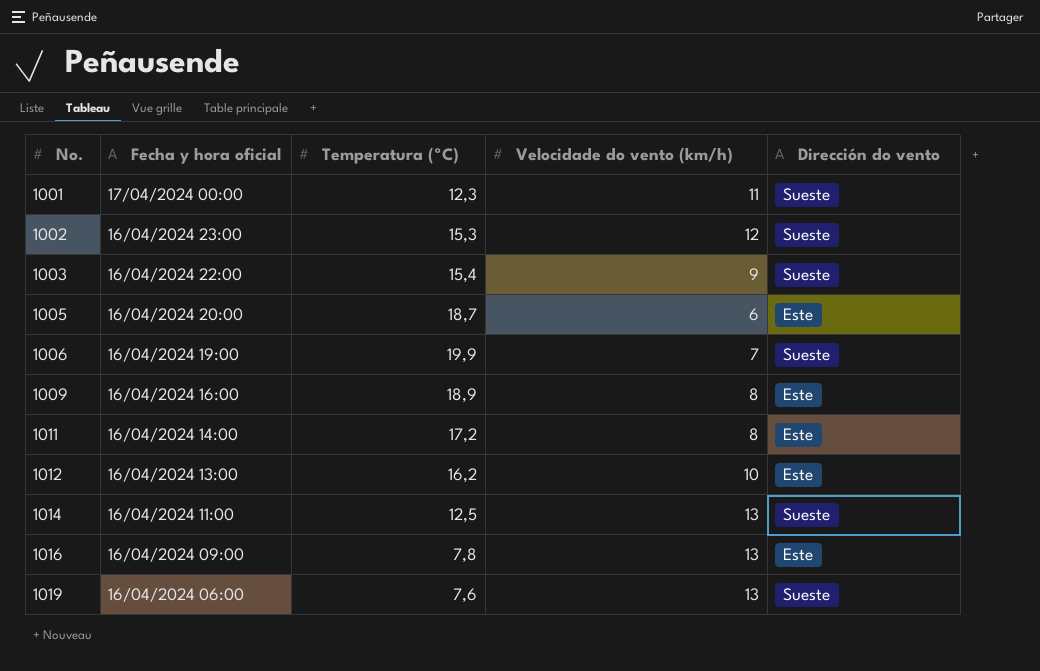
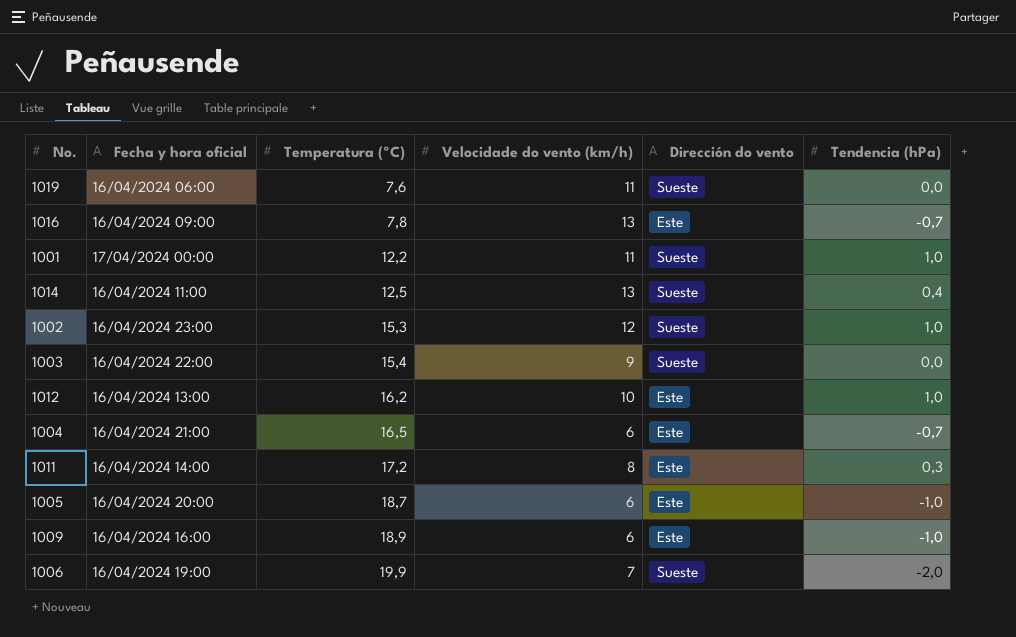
row order: No. ascending -> Temperatura (ºC) ascending
column Tendencia (hPa) | position: none -> 6
1019 | Velocidade do vento (km/h): 13 -> 11
1001 | Temperatura (ºC): 12,3 -> 12,2
row 1004: none -> 16/04/2024 21:00 | 16,5 | 6 | Este | -0,7
1009 | Velocidade do vento (km/h): 8 -> 6

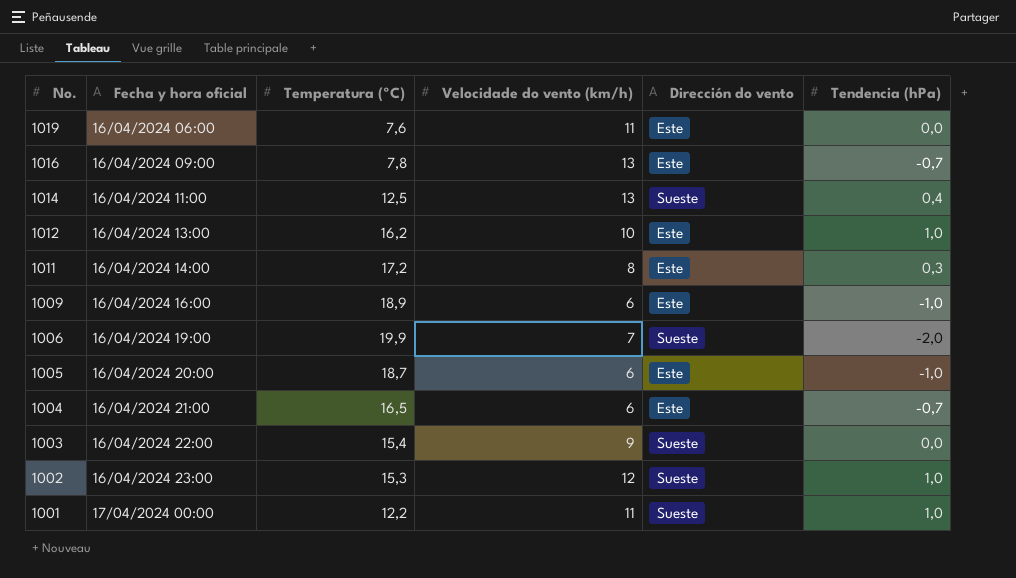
row order: Temperatura (ºC) ascending -> No. descending
1019 | Dirección do vento: Sueste -> Este

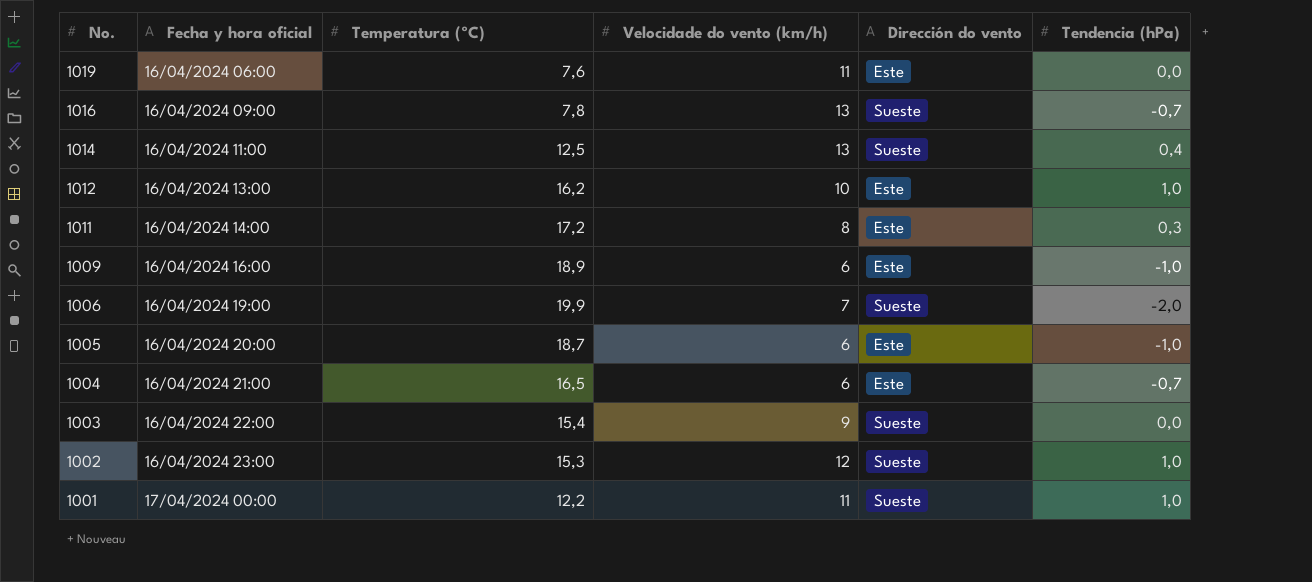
1016 | Dirección do vento: Este -> Sueste

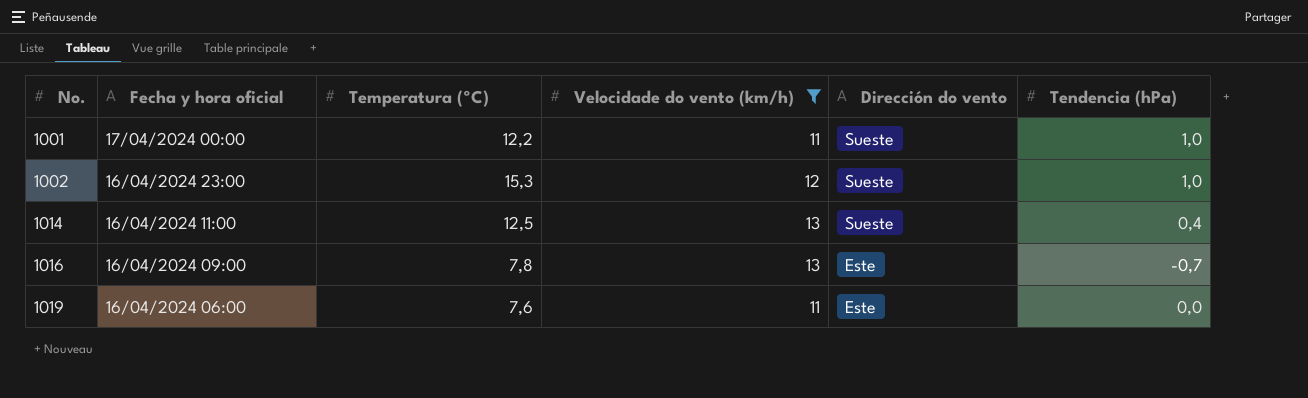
filter: none -> Velocidade do vento (km/h) >= 11
row order: No. descending -> No. ascending
1016 | Dirección do vento: Sueste -> Este

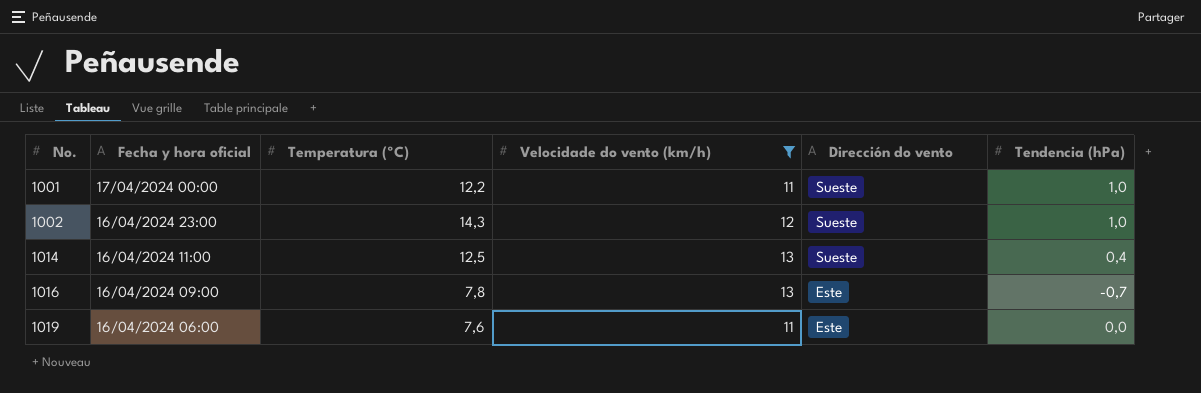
1002 | Temperatura (ºC): 15,3 -> 14,3

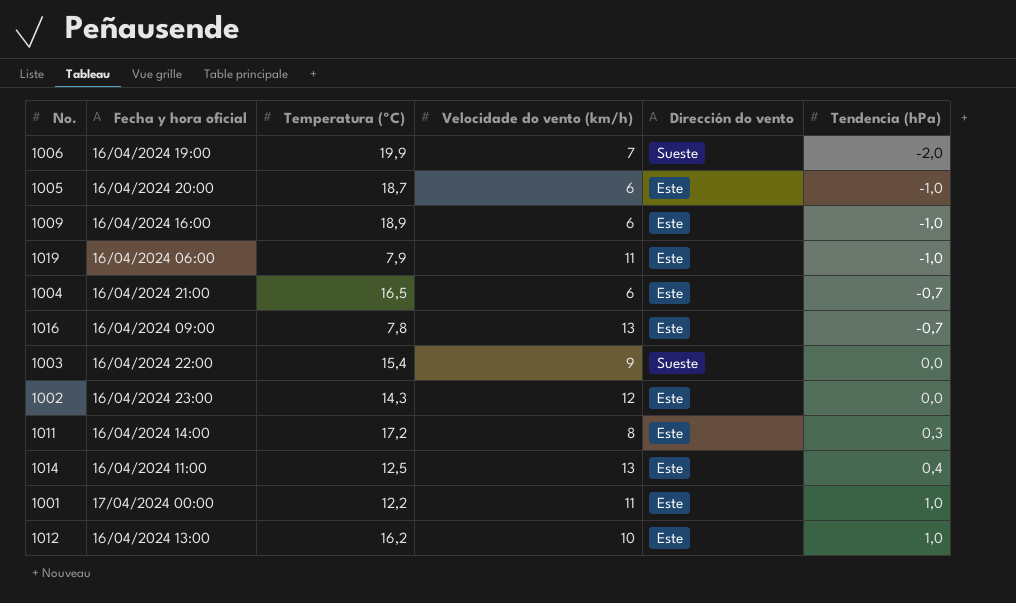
filter: Velocidade do vento (km/h) >= 11 -> none
row order: No. ascending -> Tendencia (hPa) ascending
1019 | Temperatura (ºC): 7,6 -> 7,9
1019 | Tendencia (hPa): 0,0 -> -1,0
1002 | Dirección do vento: Sueste -> Este
1002 | Tendencia (hPa): 1,0 -> 0,0
1014 | Dirección do vento: Sueste -> Este
1001 | Dirección do vento: Sueste -> Este

